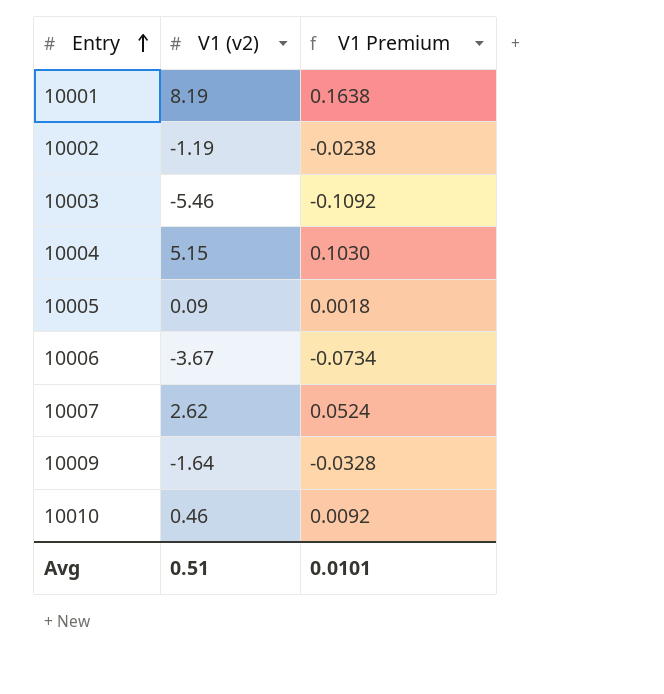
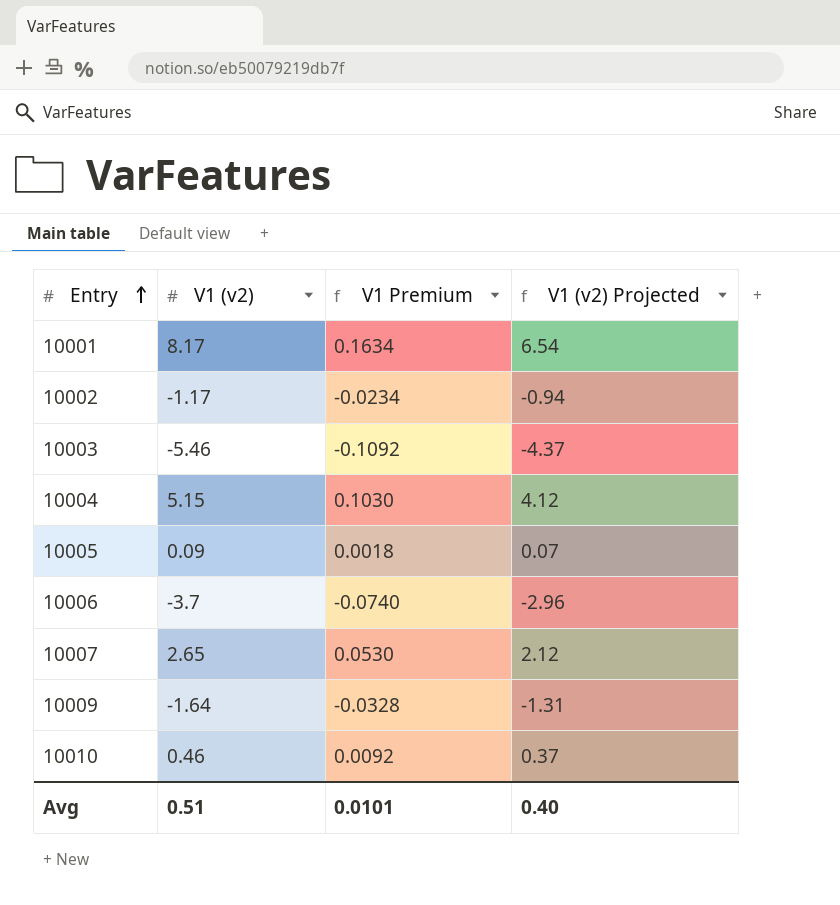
column V1 (v2) Projected | formula: none -> [V1 (v2)] * 0.8
10001 | V1 (v2): 8.19 -> 8.17
10001 | V1 Premium: 0.1638 -> 0.1634
10002 | V1 (v2): -1.19 -> -1.17
10002 | V1 Premium: -0.0238 -> -0.0234
10006 | V1 (v2): -3.67 -> -3.7
10006 | V1 Premium: -0.0734 -> -0.0740
10007 | V1 (v2): 2.62 -> 2.65
10007 | V1 Premium: 0.0524 -> 0.0530

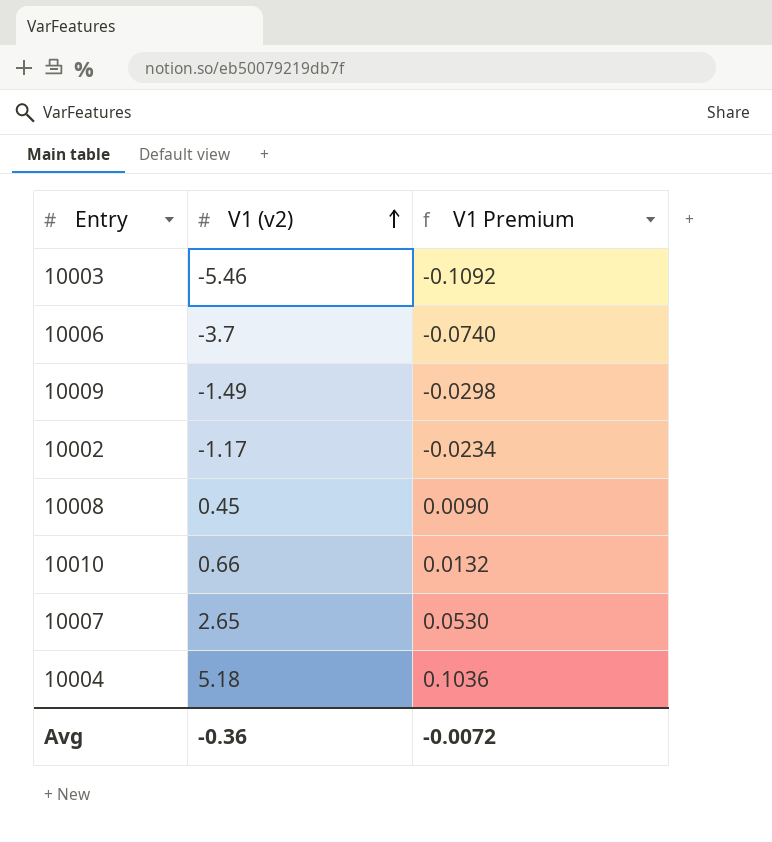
row order: Entry ascending -> V1 (v2) ascending
column V1 (v2) Projected | formula: [V1 (v2)] * 0.8 -> none
row 10001: 8.17 | 0.1634 | 6.54 -> none
row 10005: 0.09 | 0.0018 | 0.07 -> none
10009 | V1 (v2): -1.64 -> -1.49
10009 | V1 Premium: -0.0328 -> -0.0298
row 10008: none -> 0.45 | 0.0090
10010 | V1 (v2): 0.46 -> 0.66
10010 | V1 Premium: 0.0092 -> 0.0132
10004 | V1 (v2): 5.15 -> 5.18
10004 | V1 Premium: 0.1030 -> 0.1036
Avg | V1 (v2): 0.51 -> -0.36
Avg | V1 Premium: 0.0101 -> -0.0072

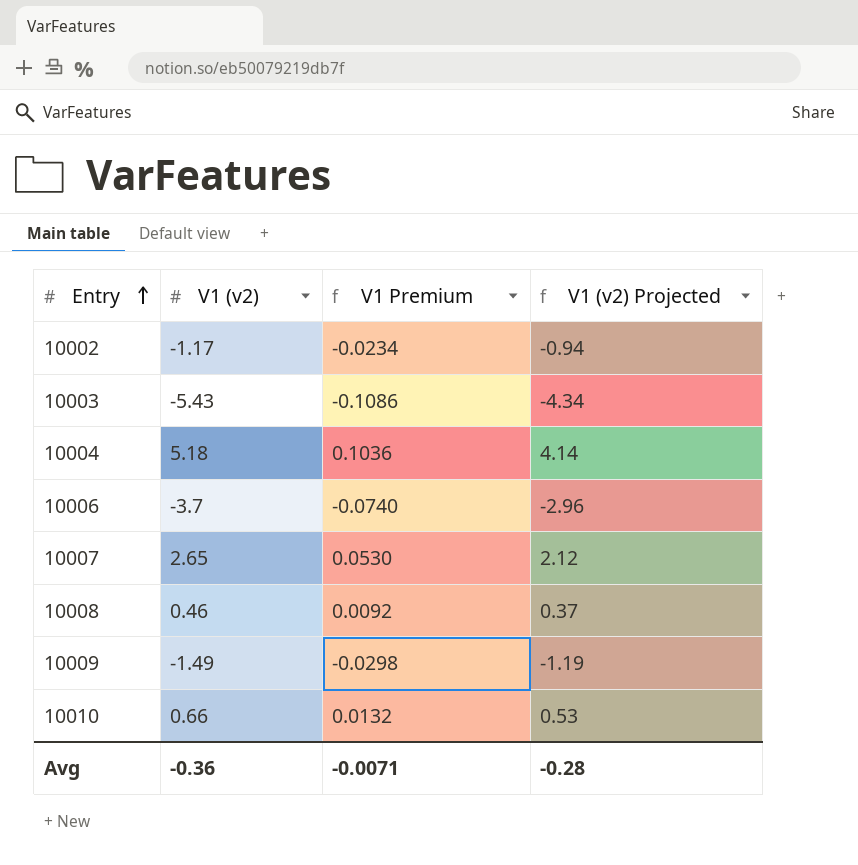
row order: V1 (v2) ascending -> Entry ascending
column V1 (v2) Projected | formula: none -> [V1 (v2)] * 0.8
10003 | V1 (v2): -5.46 -> -5.43
10003 | V1 Premium: -0.1092 -> -0.1086
10008 | V1 (v2): 0.45 -> 0.46
10008 | V1 Premium: 0.0090 -> 0.0092
Avg | V1 Premium: -0.0072 -> -0.0071

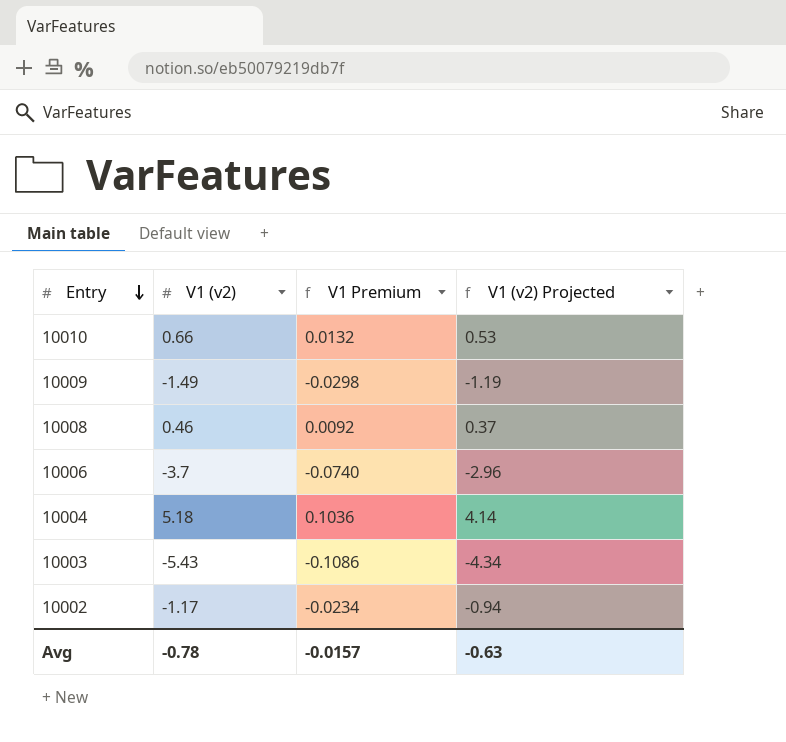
row order: Entry ascending -> Entry descending
row 10007: 2.65 | 0.0530 | 2.12 -> none
Avg | V1 (v2): -0.36 -> -0.78
Avg | V1 Premium: -0.0071 -> -0.0157
Avg | V1 (v2) Projected: -0.28 -> -0.63

